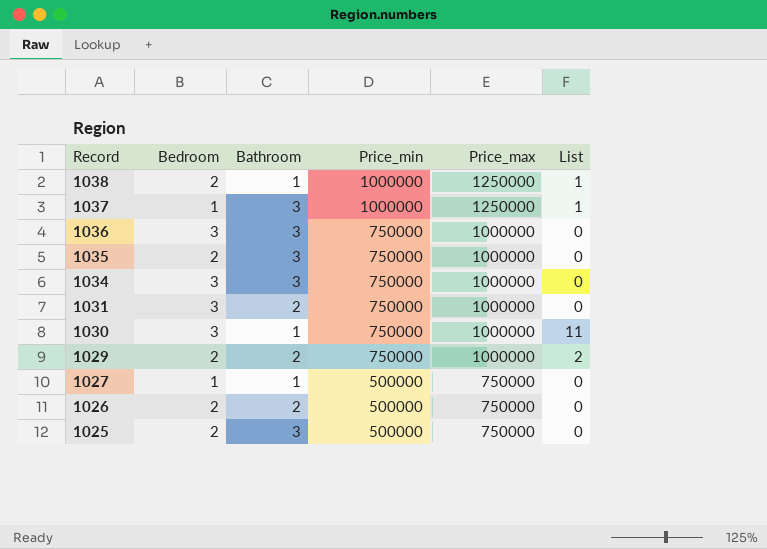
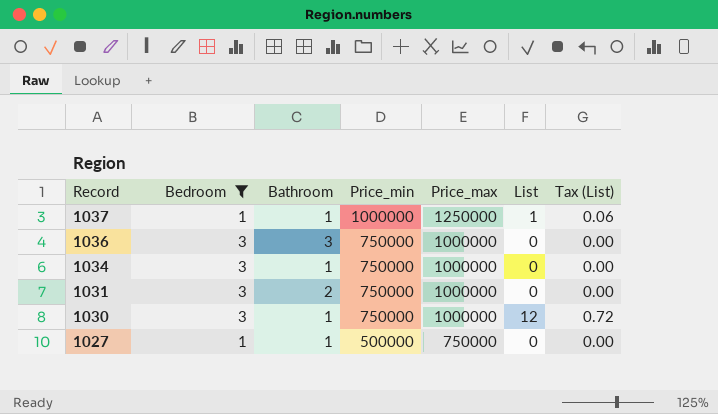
filter: none -> Bedroom != 2
column Tax (List) | formula: none -> [List] * 0.06
1037 | Bathroom: 3 -> 1
1034 | Bathroom: 3 -> 1
1030 | List: 11 -> 12

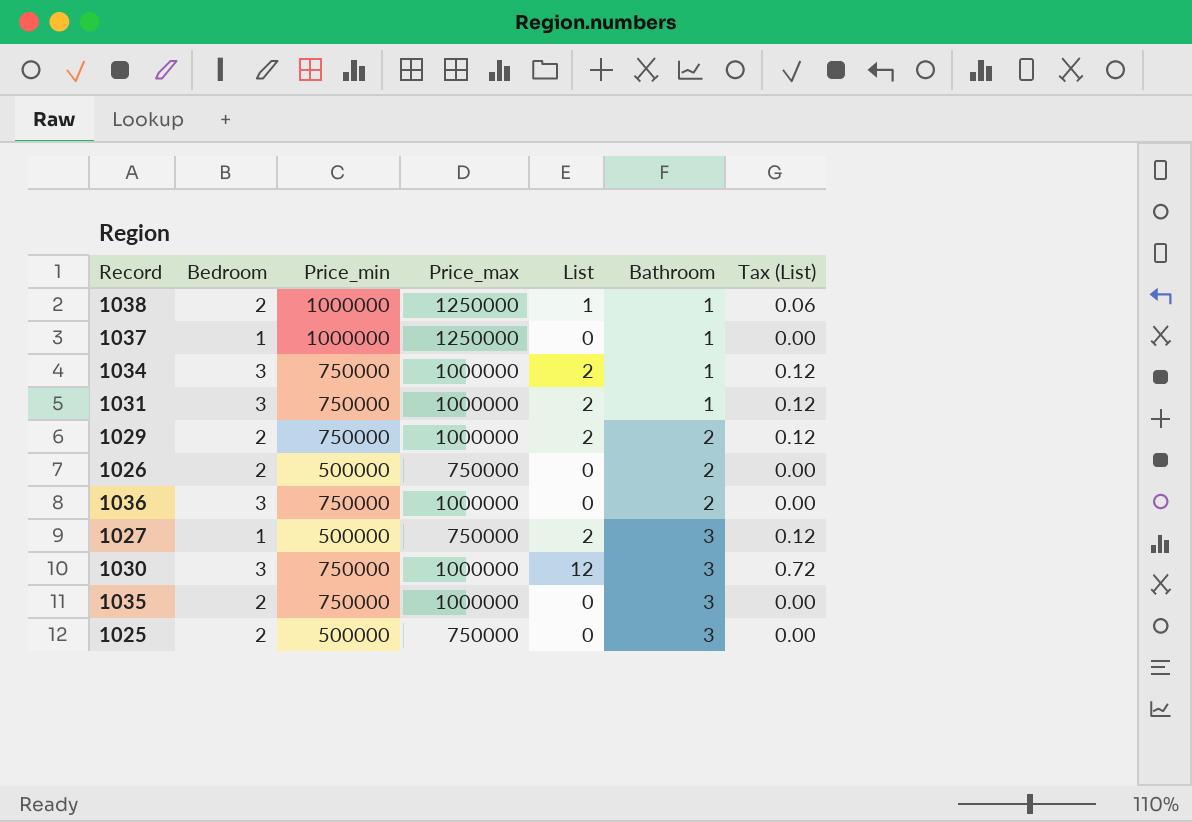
filter: Bedroom != 2 -> none
row order: Record descending -> Bathroom ascending
column Bathroom | position: 3 -> 6
1037 | List: 1 -> 0
1037 | Tax (List): 0.06 -> 0.00
1034 | List: 0 -> 2
1034 | Tax (List): 0.00 -> 0.12
1031 | List: 0 -> 2
1031 | Bathroom: 2 -> 1
1031 | Tax (List): 0.00 -> 0.12
1036 | Bathroom: 3 -> 2
1027 | List: 0 -> 2
1027 | Bathroom: 1 -> 3
1027 | Tax (List): 0.00 -> 0.12
1030 | Bathroom: 1 -> 3

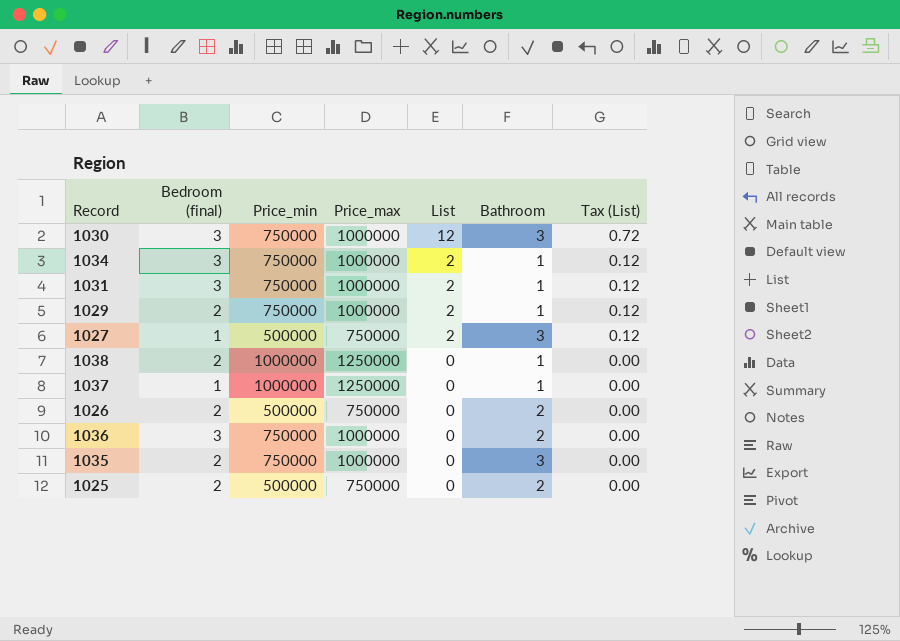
row order: Bathroom ascending -> List descending
column name: Bedroom -> Bedroom (final)
1029 | Bathroom: 2 -> 1
1038 | List: 1 -> 0
1038 | Tax (List): 0.06 -> 0.00
1025 | Bathroom: 3 -> 2

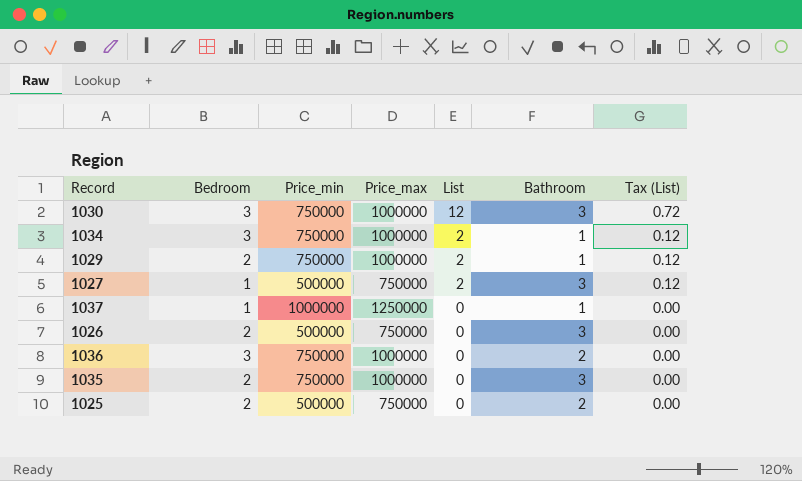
column name: Bedroom (final) -> Bedroom
row 1031: 3 | 750000 | 1000000 | 2 | 1 | 0.12 -> none
row 1038: 2 | 1000000 | 1250000 | 0 | 1 | 0.00 -> none
1026 | Bathroom: 2 -> 3

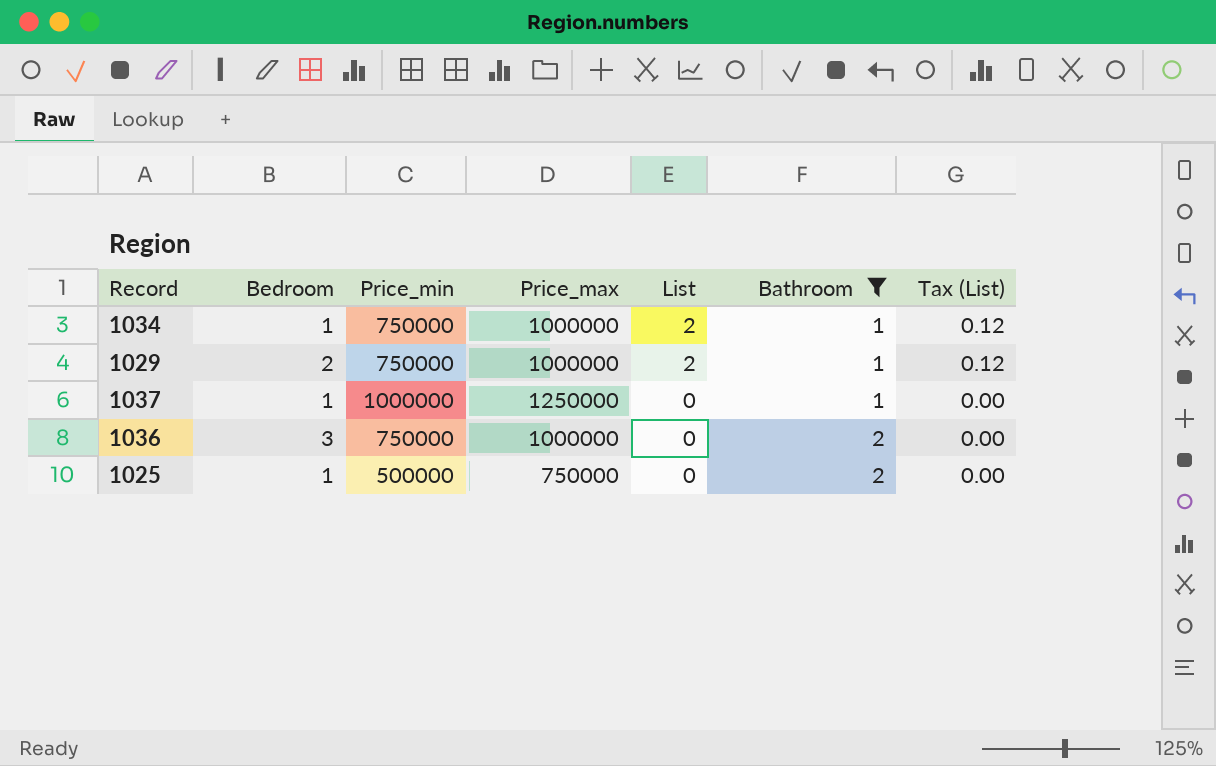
filter: none -> Bathroom != 3
1034 | Bedroom: 3 -> 1
1025 | Bedroom: 2 -> 1

